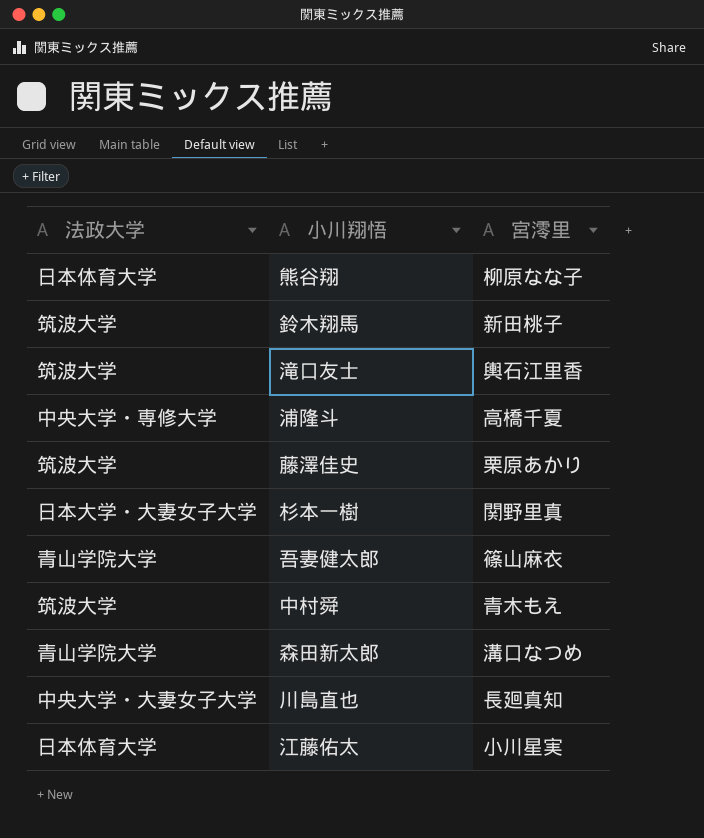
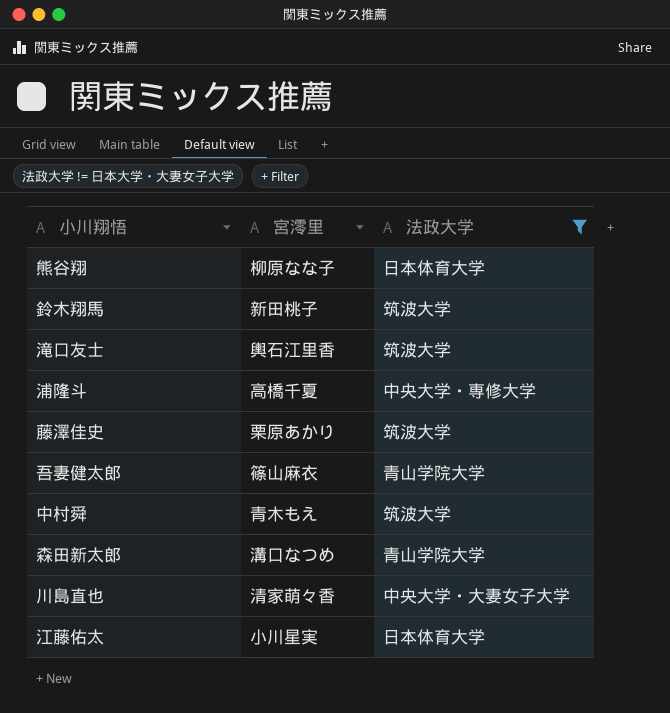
filter: none -> 法政大学 != 日本大学・大妻女子大学
column 法政大学 | position: 1 -> 3
川島直也 | 宮澪里: 長廻真知 -> 清家萌々香

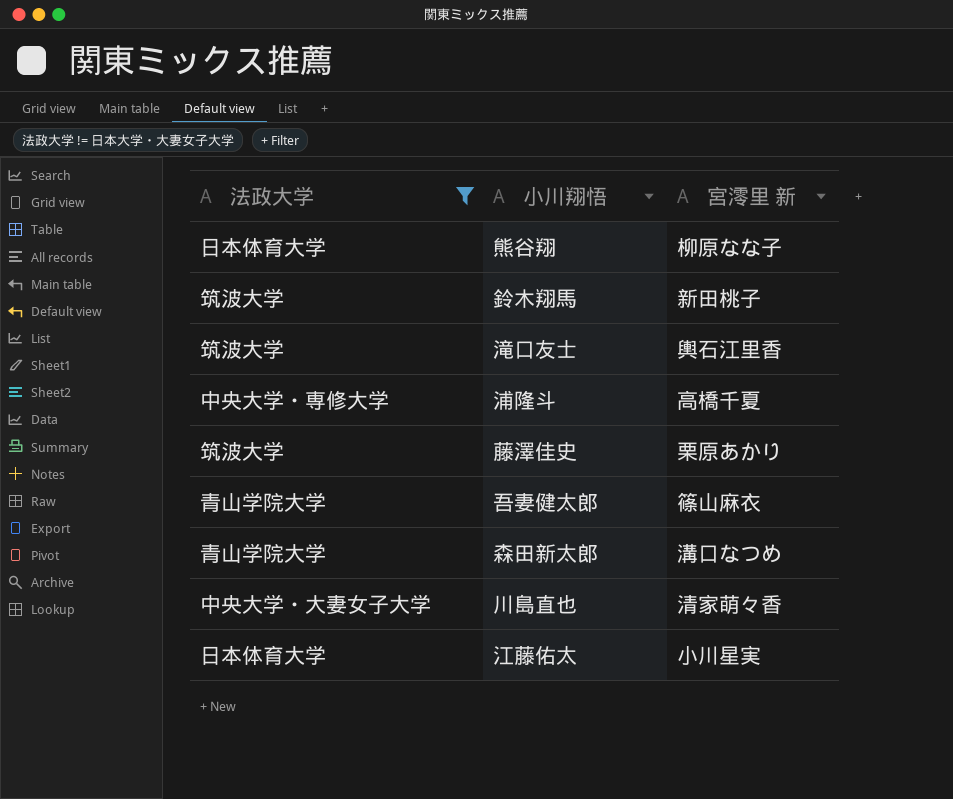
column 法政大学 | position: 3 -> 1
column name: 宮澪里 -> 宮澪里 新
row 中村舜: 青木もえ | 筑波大学 -> none

